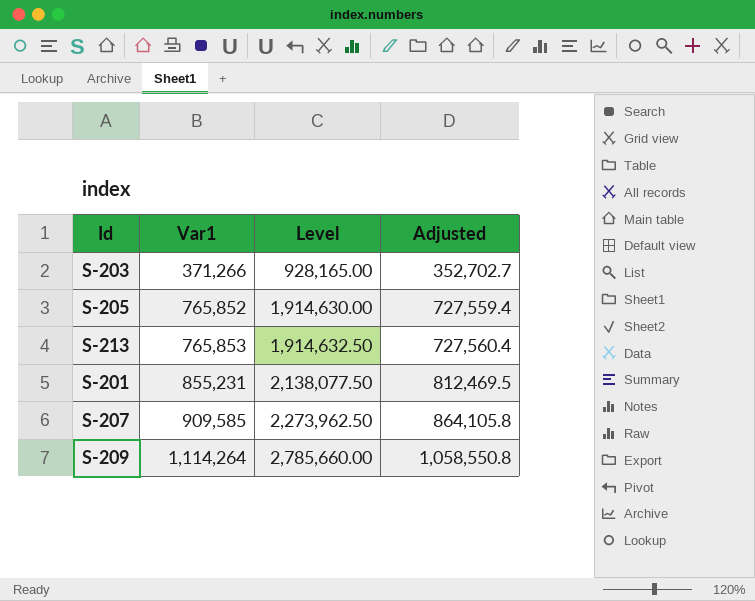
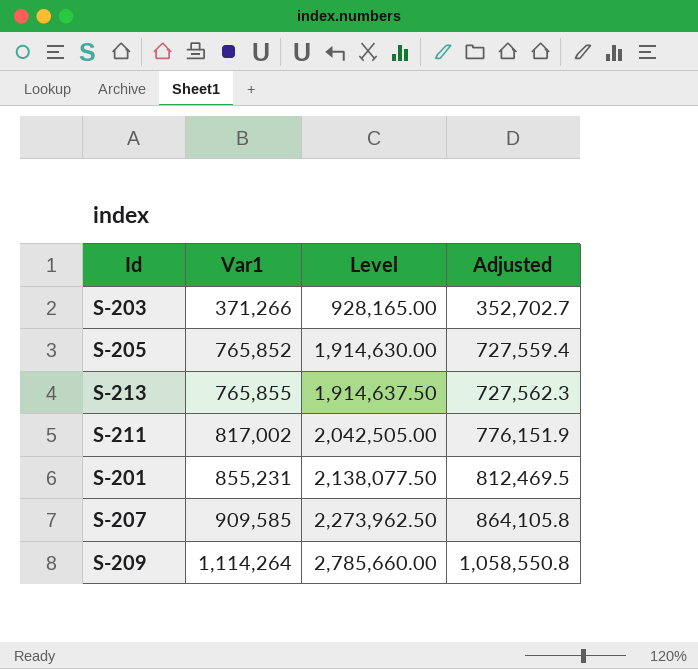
S-213 | Var1: 765,853 -> 765,855
S-213 | Level: 1,914,632.50 -> 1,914,637.50
S-213 | Adjusted: 727,560.4 -> 727,562.3
row S-211: none -> 817,002 | 2,042,505.00 | 776,151.9

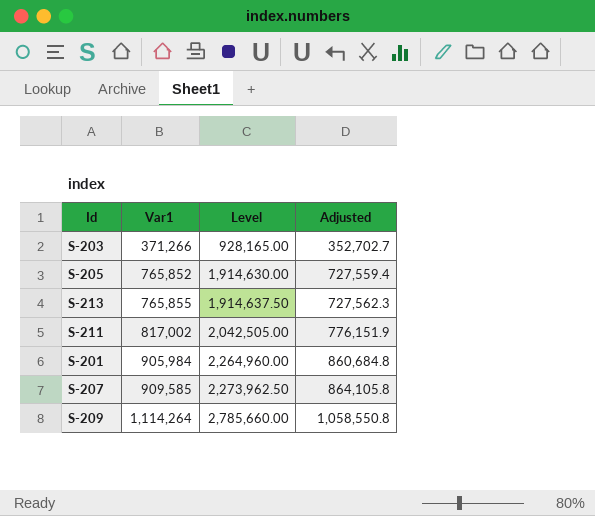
S-201 | Var1: 855,231 -> 905,984
S-201 | Level: 2,138,077.50 -> 2,264,960.00
S-201 | Adjusted: 812,469.5 -> 860,684.8

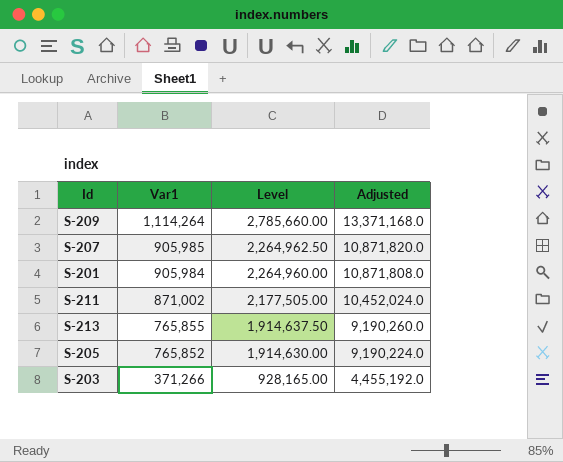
row order: Var1 ascending -> Var1 descending
column Adjusted | formula: [Var1] * 0.95 -> [Var1] * 12
S-207 | Var1: 909,585 -> 905,985
S-207 | Level: 2,273,962.50 -> 2,264,962.50
S-211 | Var1: 817,002 -> 871,002
S-211 | Level: 2,042,505.00 -> 2,177,505.00

